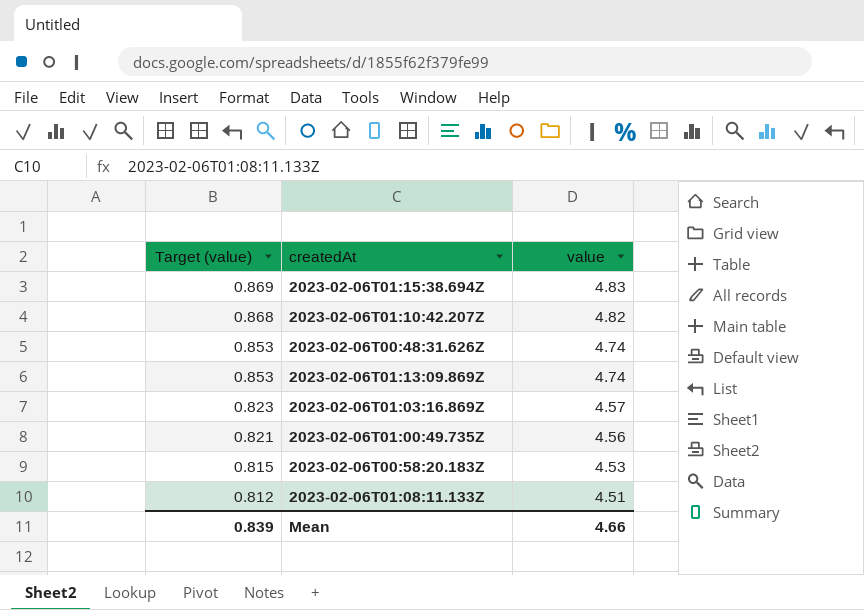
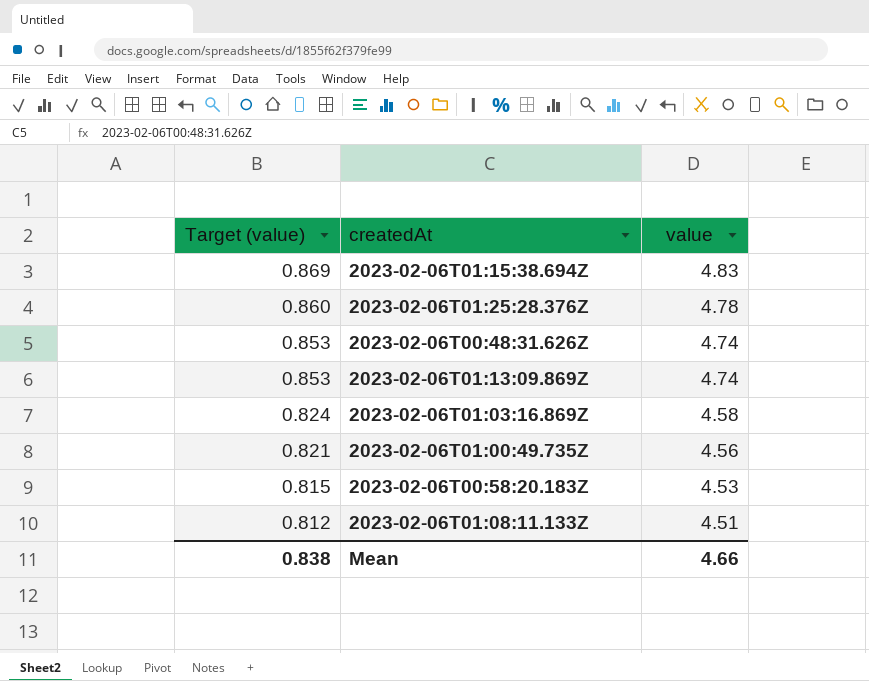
row 2023-02-06T01:10:42.207Z: 0.868 | 4.82 -> none
row 2023-02-06T01:25:28.376Z: none -> 0.860 | 4.78
2023-02-06T01:03:16.869Z | Target (value): 0.823 -> 0.824
2023-02-06T01:03:16.869Z | value: 4.57 -> 4.58
Mean | Target (value): 0.839 -> 0.838

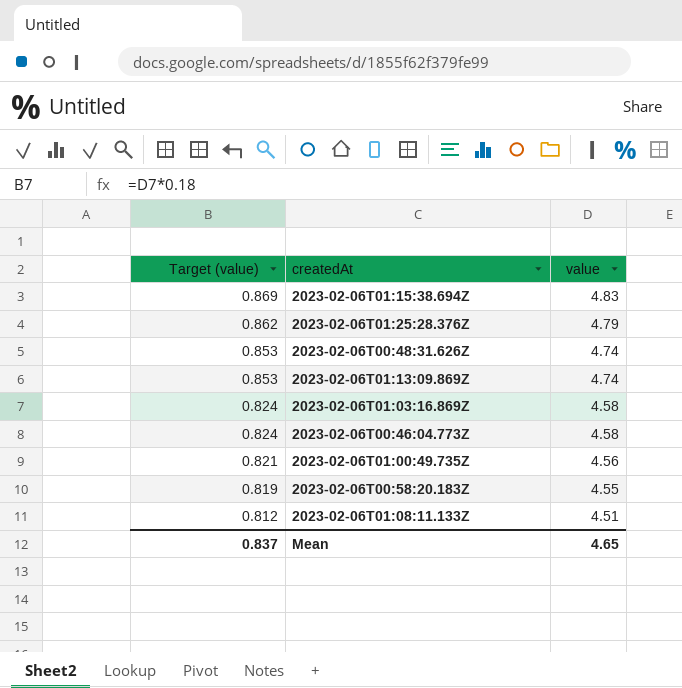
2023-02-06T01:25:28.376Z | Target (value): 0.860 -> 0.862
2023-02-06T01:25:28.376Z | value: 4.78 -> 4.79
row 2023-02-06T00:46:04.773Z: none -> 0.824 | 4.58
2023-02-06T00:58:20.183Z | Target (value): 0.815 -> 0.819
2023-02-06T00:58:20.183Z | value: 4.53 -> 4.55
Mean | Target (value): 0.838 -> 0.837
Mean | value: 4.66 -> 4.65

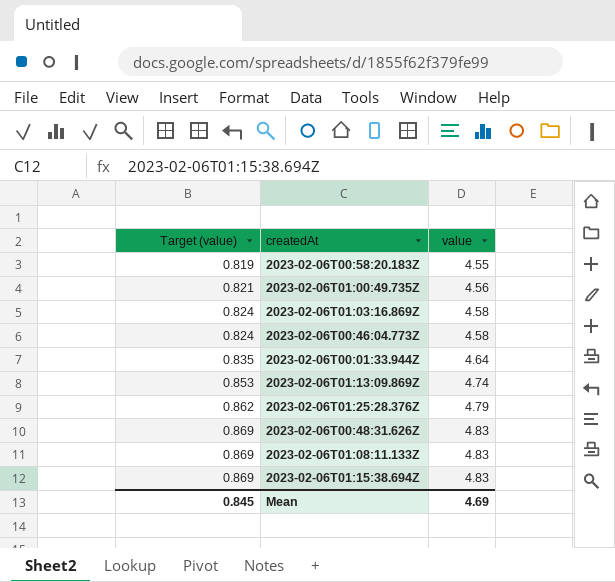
row order: Target (value) descending -> Target (value) ascending
row 2023-02-06T00:01:33.944Z: none -> 0.835 | 4.64
2023-02-06T00:48:31.626Z | Target (value): 0.853 -> 0.869
2023-02-06T00:48:31.626Z | value: 4.74 -> 4.83
2023-02-06T01:08:11.133Z | Target (value): 0.812 -> 0.869
2023-02-06T01:08:11.133Z | value: 4.51 -> 4.83
Mean | Target (value): 0.837 -> 0.845
Mean | value: 4.65 -> 4.69

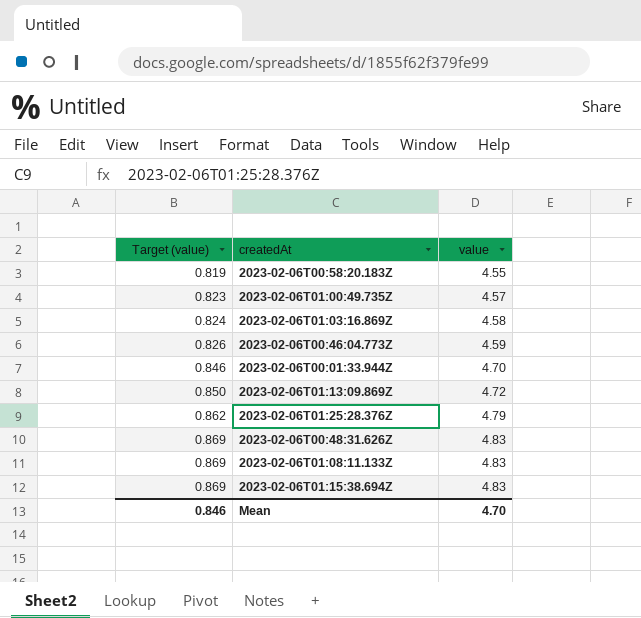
2023-02-06T01:00:49.735Z | Target (value): 0.821 -> 0.823
2023-02-06T01:00:49.735Z | value: 4.56 -> 4.57
2023-02-06T00:46:04.773Z | Target (value): 0.824 -> 0.826
2023-02-06T00:46:04.773Z | value: 4.58 -> 4.59
2023-02-06T00:01:33.944Z | Target (value): 0.835 -> 0.846
2023-02-06T00:01:33.944Z | value: 4.64 -> 4.70
2023-02-06T01:13:09.869Z | Target (value): 0.853 -> 0.850
2023-02-06T01:13:09.869Z | value: 4.74 -> 4.72
Mean | Target (value): 0.845 -> 0.846
Mean | value: 4.69 -> 4.70

